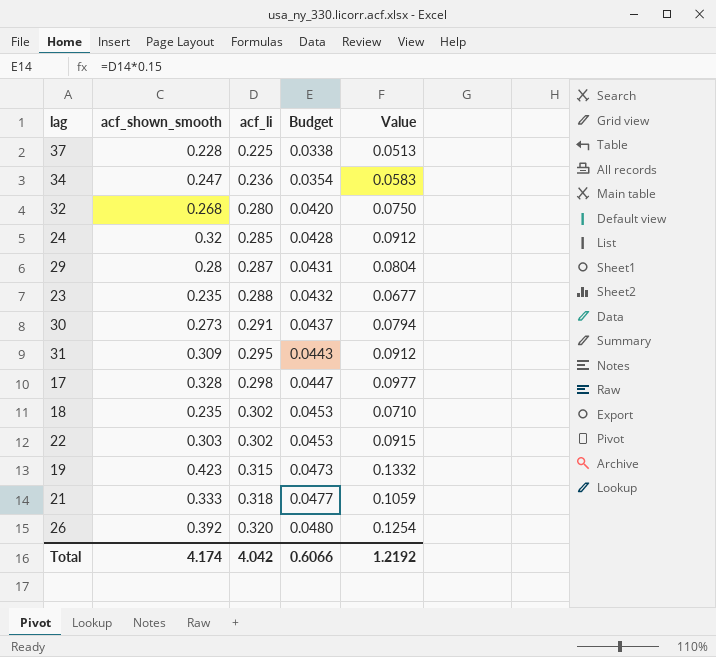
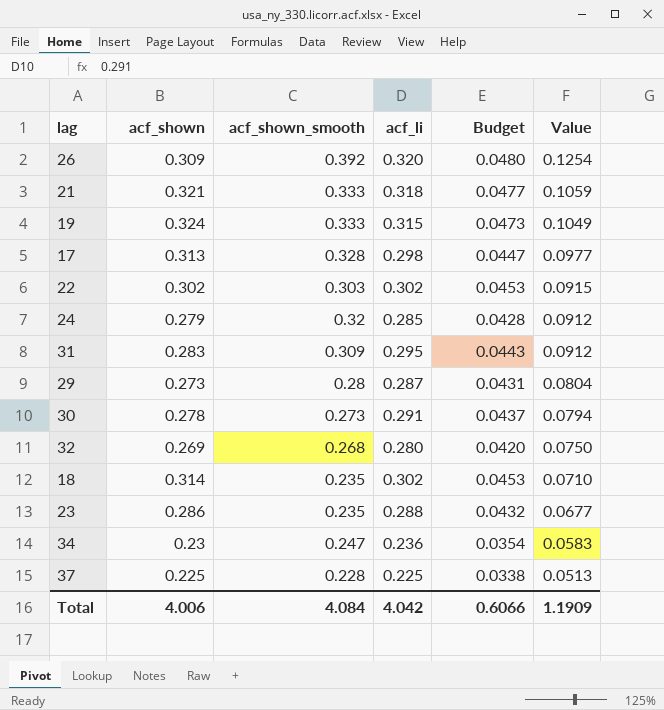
row order: acf_li ascending -> Value descending
column acf_shown | position: none -> 2
19 | acf_shown_smooth: 0.423 -> 0.333
19 | Value: 0.1332 -> 0.1049
Total | acf_shown_smooth: 4.174 -> 4.084
Total | Value: 1.2192 -> 1.1909

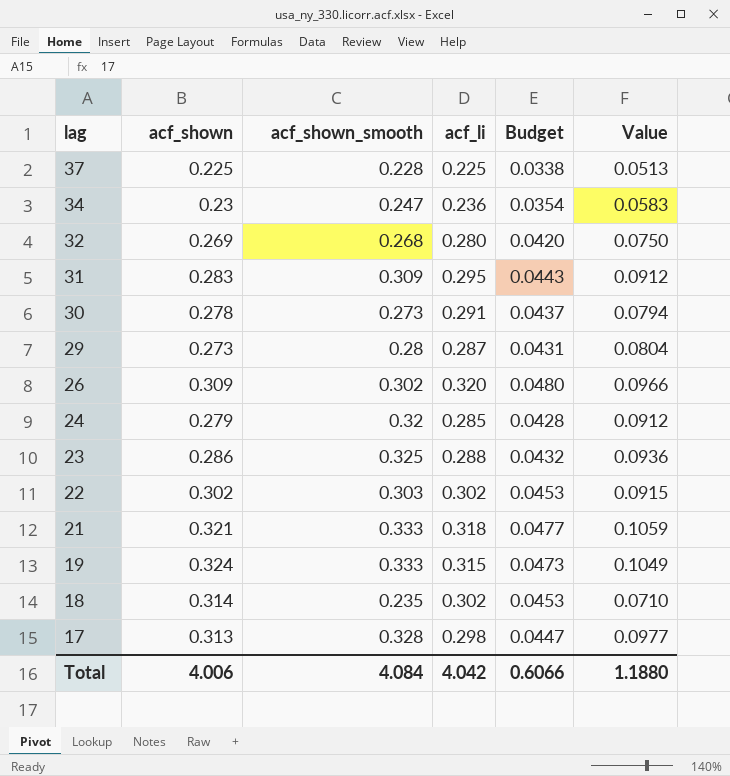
row order: Value descending -> lag descending
26 | acf_shown_smooth: 0.392 -> 0.302
26 | Value: 0.1254 -> 0.0966
23 | acf_shown_smooth: 0.235 -> 0.325
23 | Value: 0.0677 -> 0.0936
Total | Value: 1.1909 -> 1.1880

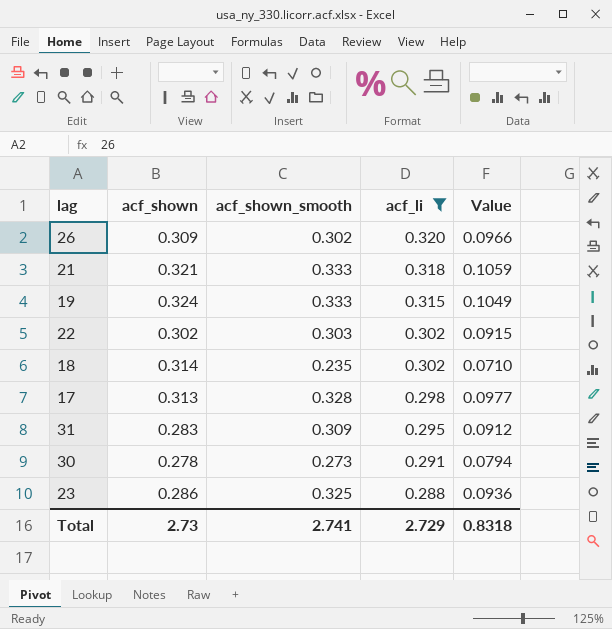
filter: none -> acf_li >= 0.288
row order: lag descending -> acf_li descending
column Budget | formula: [acf_li] * 0.15 -> none
Total | acf_shown: 4.006 -> 2.73
Total | acf_shown_smooth: 4.084 -> 2.741
Total | acf_li: 4.042 -> 2.729
Total | Value: 1.1880 -> 0.8318

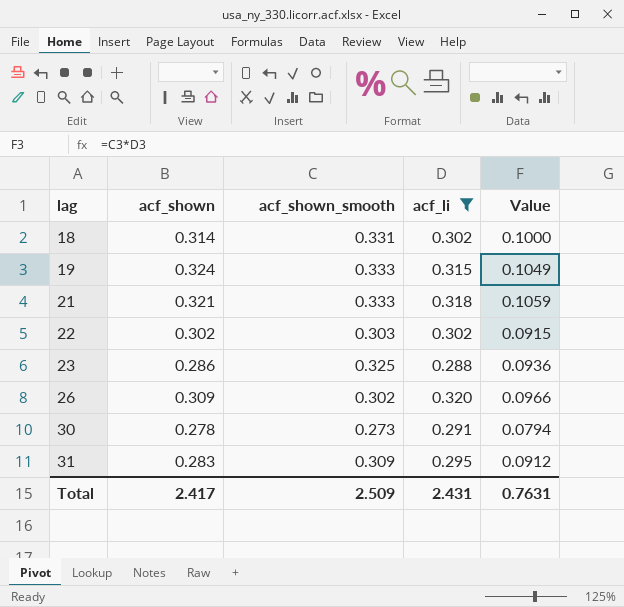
row order: acf_li descending -> lag ascending
row 17: 0.313 | 0.328 | 0.298 | 0.0977 -> none
18 | acf_shown_smooth: 0.235 -> 0.331
18 | Value: 0.0710 -> 0.1000
Total | acf_shown: 2.73 -> 2.417
Total | acf_shown_smooth: 2.741 -> 2.509
Total | acf_li: 2.729 -> 2.431
Total | Value: 0.8318 -> 0.7631

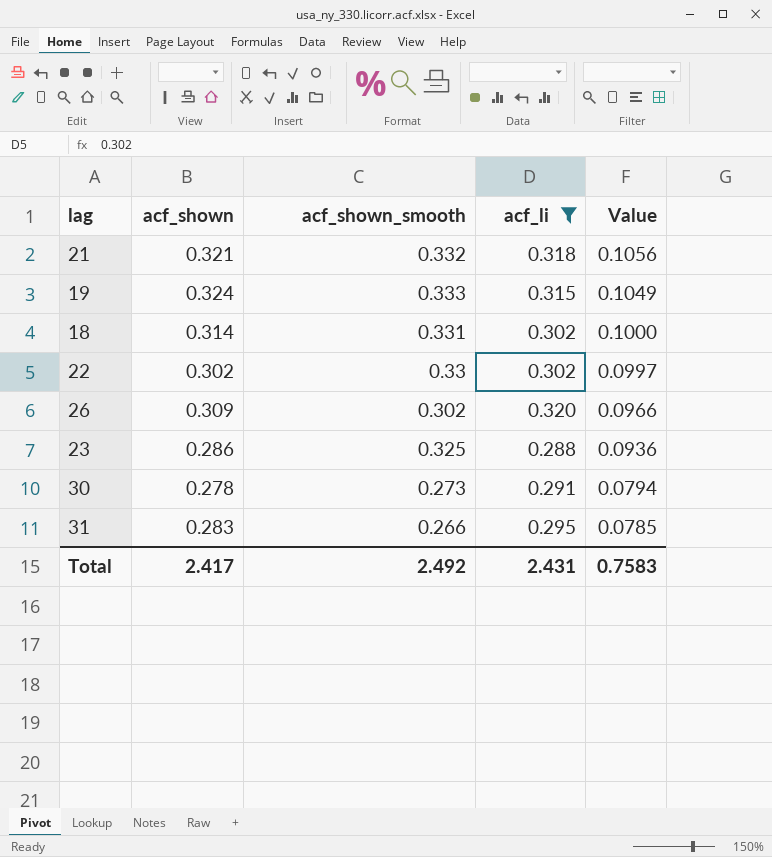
row order: lag ascending -> Value descending
21 | acf_shown_smooth: 0.333 -> 0.332
21 | Value: 0.1059 -> 0.1056
22 | acf_shown_smooth: 0.303 -> 0.33
22 | Value: 0.0915 -> 0.0997
31 | acf_shown_smooth: 0.309 -> 0.266
31 | Value: 0.0912 -> 0.0785
Total | acf_shown_smooth: 2.509 -> 2.492
Total | Value: 0.7631 -> 0.7583

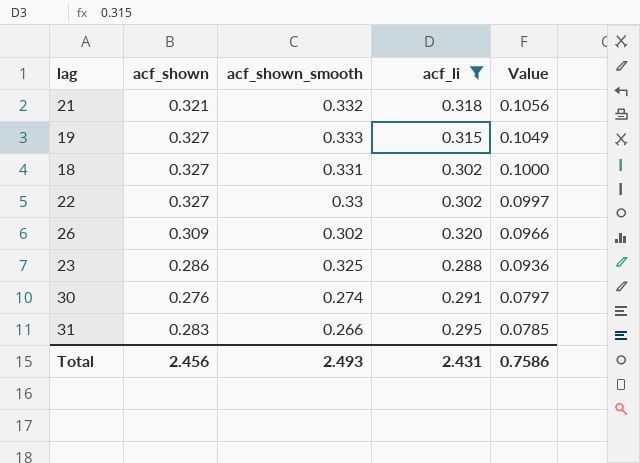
19 | acf_shown: 0.324 -> 0.327
18 | acf_shown: 0.314 -> 0.327
22 | acf_shown: 0.302 -> 0.327
30 | acf_shown: 0.278 -> 0.276
30 | acf_shown_smooth: 0.273 -> 0.274
30 | Value: 0.0794 -> 0.0797
Total | acf_shown: 2.417 -> 2.456
Total | acf_shown_smooth: 2.492 -> 2.493
Total | Value: 0.7583 -> 0.7586

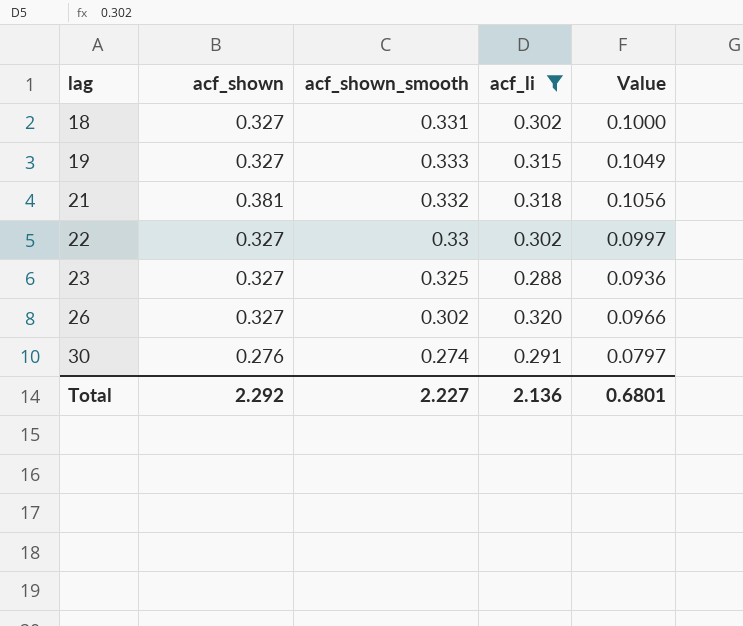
row order: Value descending -> lag ascending
row 31: 0.283 | 0.266 | 0.295 | 0.0785 -> none
21 | acf_shown: 0.321 -> 0.381
23 | acf_shown: 0.286 -> 0.327
26 | acf_shown: 0.309 -> 0.327
Total | acf_shown: 2.456 -> 2.292
Total | acf_shown_smooth: 2.493 -> 2.227
Total | acf_li: 2.431 -> 2.136
Total | Value: 0.7586 -> 0.6801

